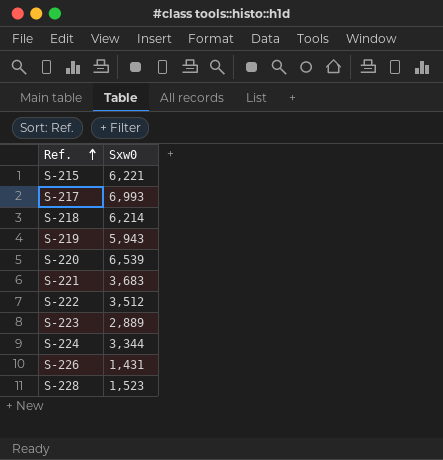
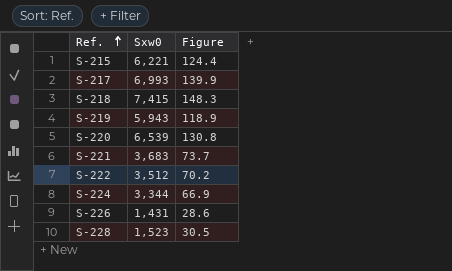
column Figure | formula: none -> [Sxw0] * 0.02
row S-223: 2,889 -> none
S-218 | Sxw0: 6,214 -> 7,415

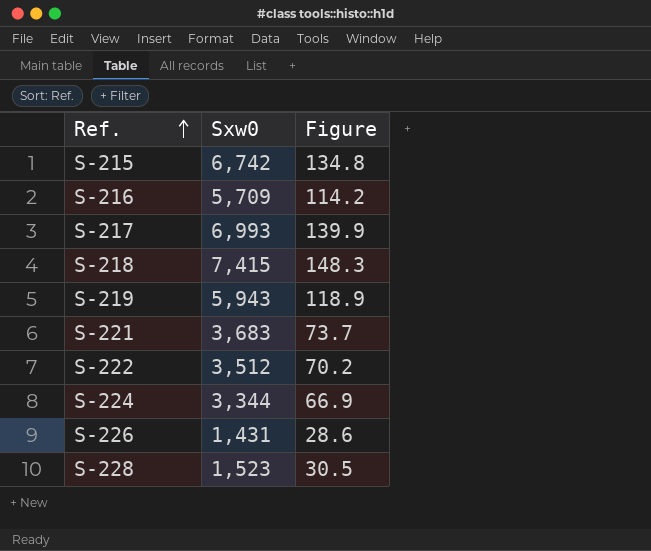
row S-220: 6,539 | 130.8 -> none
S-215 | Sxw0: 6,221 -> 6,742
S-215 | Figure: 124.4 -> 134.8
row S-216: none -> 5,709 | 114.2

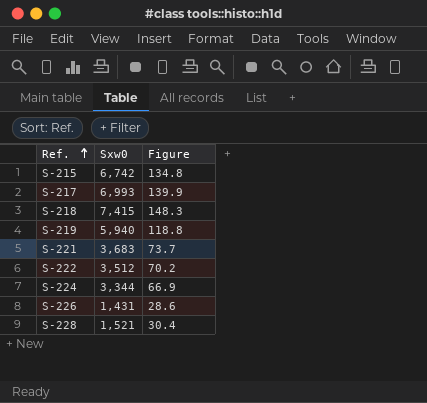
row S-216: 5,709 | 114.2 -> none
S-219 | Sxw0: 5,943 -> 5,940
S-219 | Figure: 118.9 -> 118.8
S-228 | Sxw0: 1,523 -> 1,521
S-228 | Figure: 30.5 -> 30.4

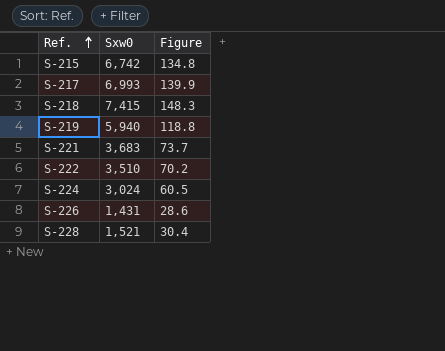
S-222 | Sxw0: 3,512 -> 3,510
S-224 | Sxw0: 3,344 -> 3,024
S-224 | Figure: 66.9 -> 60.5

